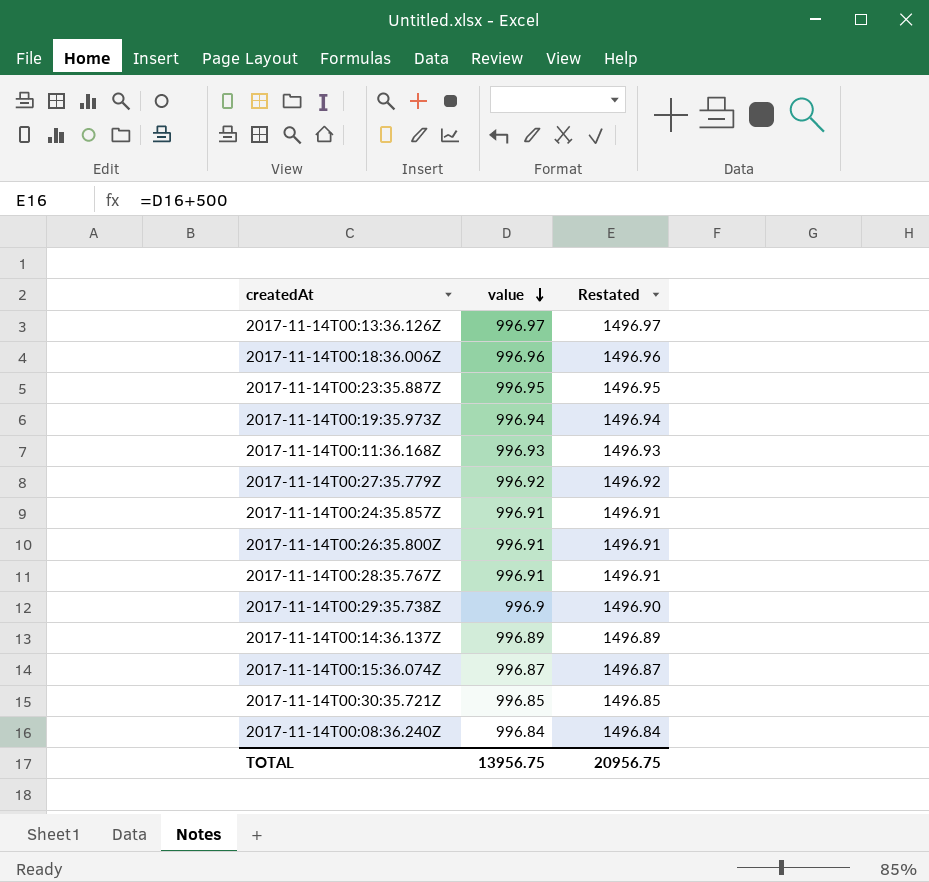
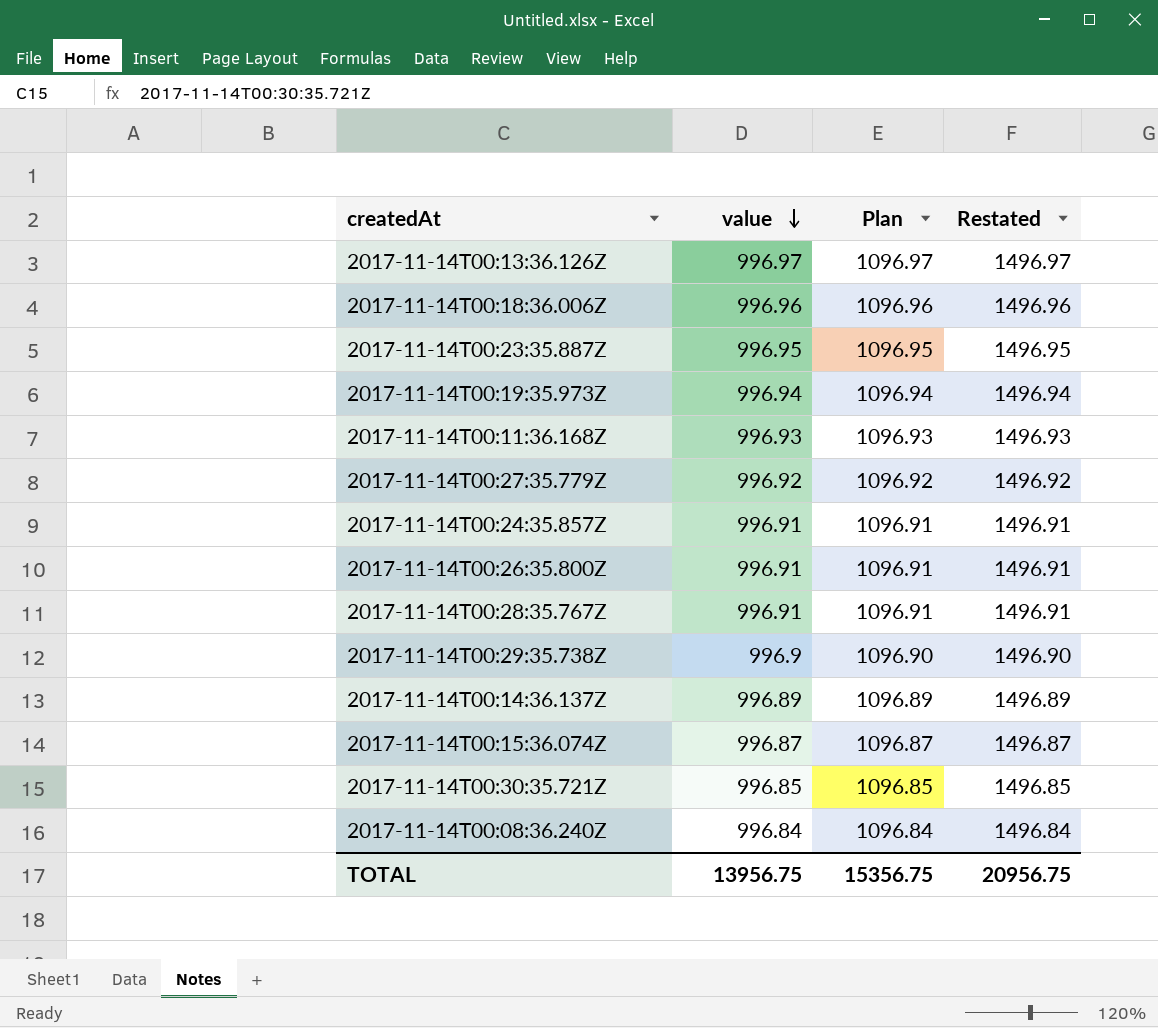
column Plan | formula: none -> [value] + 100

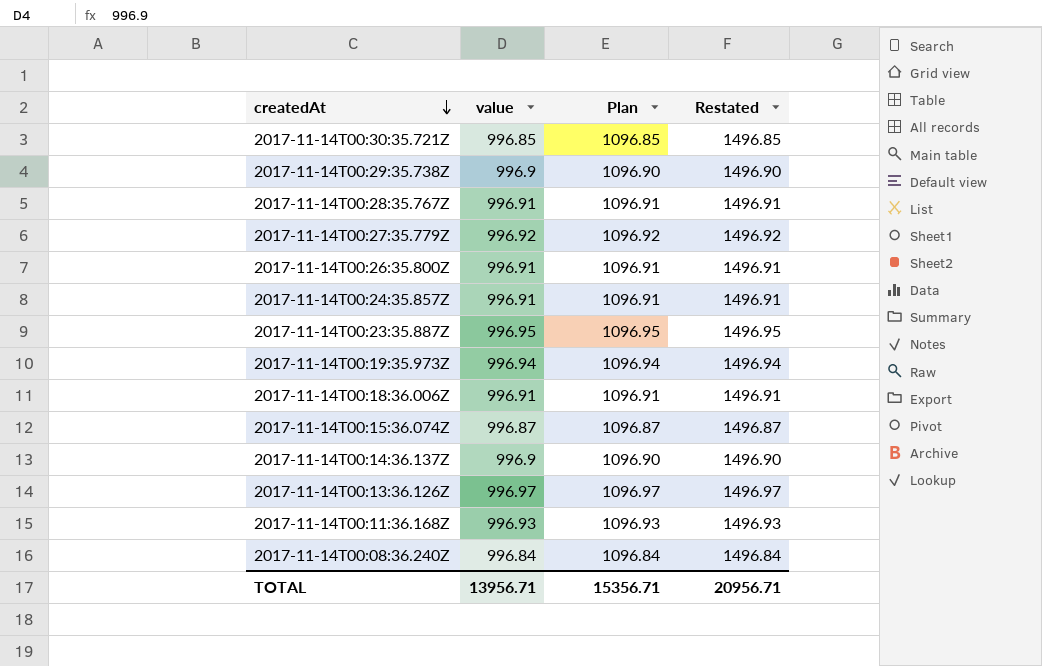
row order: value descending -> createdAt descending
2017-11-14T00:18:36.006Z | value: 996.96 -> 996.91
2017-11-14T00:18:36.006Z | Plan: 1096.96 -> 1096.91
2017-11-14T00:18:36.006Z | Restated: 1496.96 -> 1496.91
2017-11-14T00:14:36.137Z | value: 996.89 -> 996.9
2017-11-14T00:14:36.137Z | Plan: 1096.89 -> 1096.90
2017-11-14T00:14:36.137Z | Restated: 1496.89 -> 1496.90
TOTAL | value: 13956.75 -> 13956.71
TOTAL | Plan: 15356.75 -> 15356.71
TOTAL | Restated: 20956.75 -> 20956.71

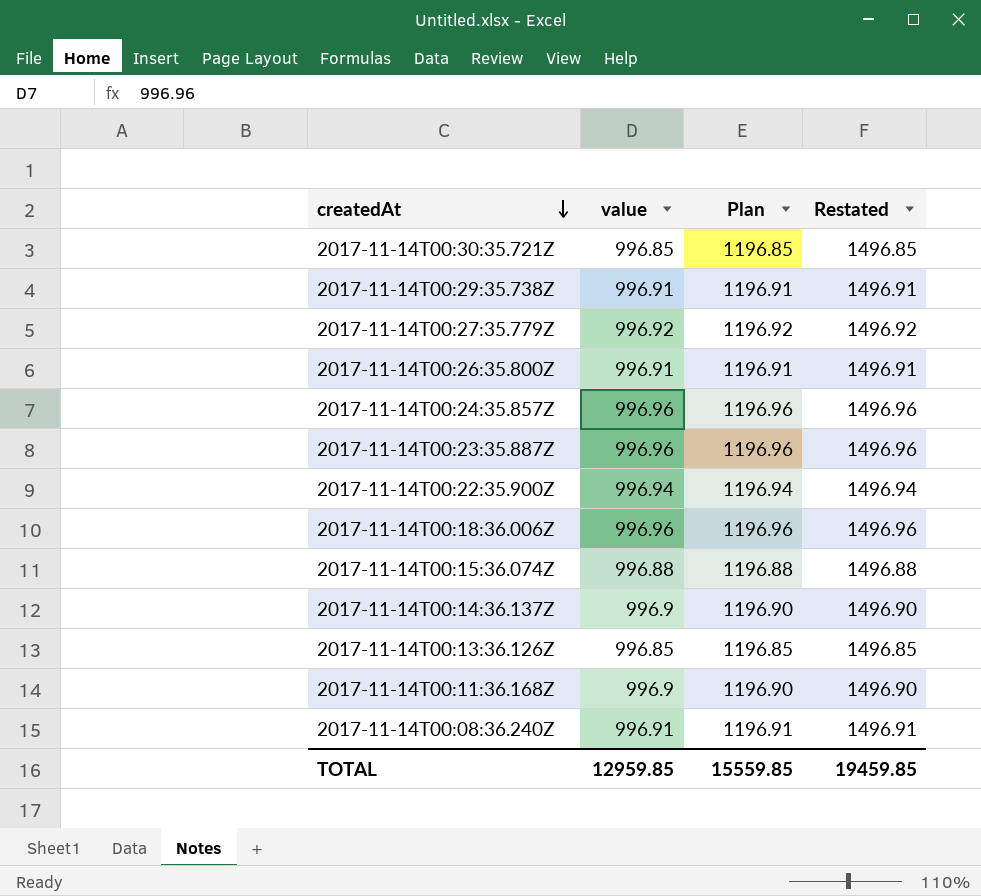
column Plan | formula: [value] + 100 -> [value] + 200
row 2017-11-14T00:28:35.767Z: 996.91 | 1096.91 | 1496.91 -> none
row 2017-11-14T00:19:35.973Z: 996.94 | 1096.94 | 1496.94 -> none
2017-11-14T00:29:35.738Z | value: 996.9 -> 996.91
2017-11-14T00:29:35.738Z | Restated: 1496.90 -> 1496.91
2017-11-14T00:24:35.857Z | value: 996.91 -> 996.96
2017-11-14T00:24:35.857Z | Restated: 1496.91 -> 1496.96
2017-11-14T00:23:35.887Z | value: 996.95 -> 996.96
2017-11-14T00:23:35.887Z | Restated: 1496.95 -> 1496.96
row 2017-11-14T00:22:35.900Z: none -> 996.94 | 1196.94 | 1496.94
2017-11-14T00:18:36.006Z | value: 996.91 -> 996.96
2017-11-14T00:18:36.006Z | Restated: 1496.91 -> 1496.96
2017-11-14T00:15:36.074Z | value: 996.87 -> 996.88
2017-11-14T00:15:36.074Z | Restated: 1496.87 -> 1496.88
2017-11-14T00:13:36.126Z | value: 996.97 -> 996.85
2017-11-14T00:13:36.126Z | Restated: 1496.97 -> 1496.85
2017-11-14T00:11:36.168Z | value: 996.93 -> 996.9
2017-11-14T00:11:36.168Z | Restated: 1496.93 -> 1496.90
2017-11-14T00:08:36.240Z | value: 996.84 -> 996.91
2017-11-14T00:08:36.240Z | Restated: 1496.84 -> 1496.91
TOTAL | value: 13956.71 -> 12959.85
TOTAL | Plan: 15356.71 -> 15559.85
TOTAL | Restated: 20956.71 -> 19459.85

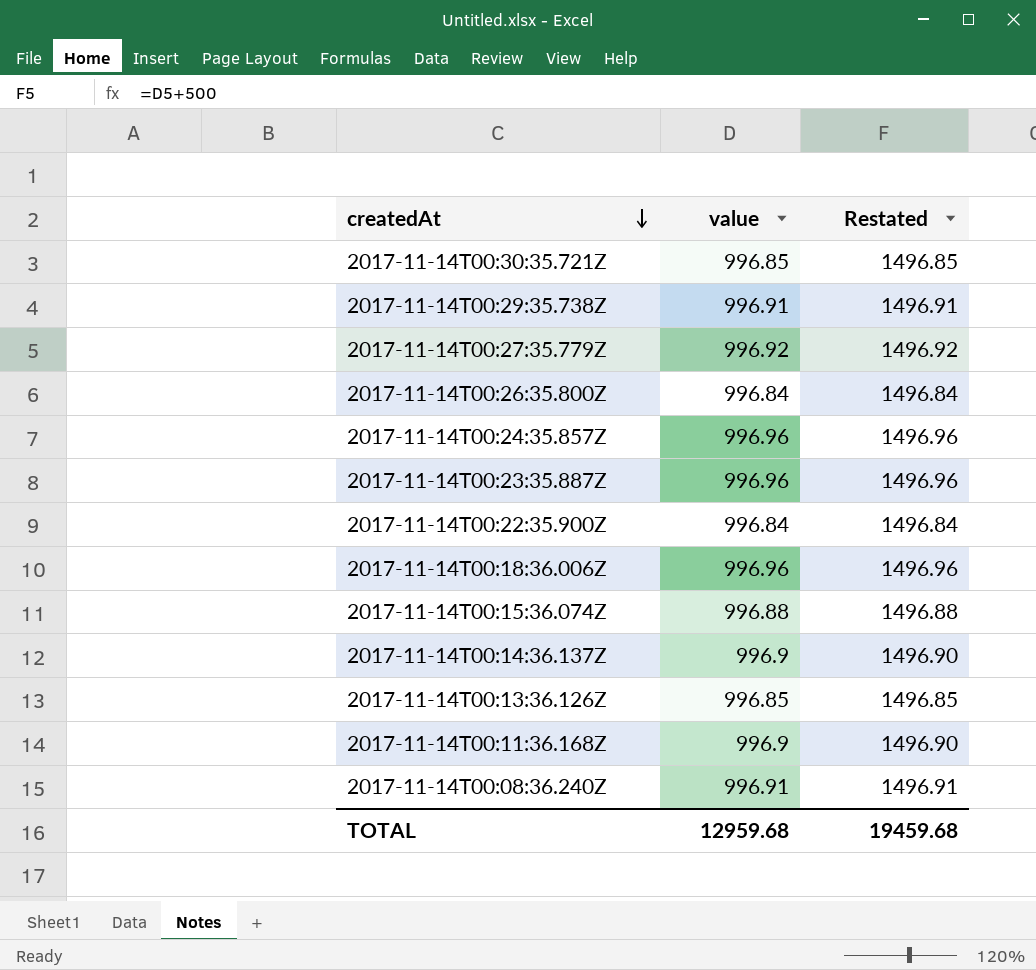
column Plan | formula: [value] + 200 -> none
2017-11-14T00:26:35.800Z | value: 996.91 -> 996.84
2017-11-14T00:26:35.800Z | Restated: 1496.91 -> 1496.84
2017-11-14T00:22:35.900Z | value: 996.94 -> 996.84
2017-11-14T00:22:35.900Z | Restated: 1496.94 -> 1496.84
TOTAL | value: 12959.85 -> 12959.68
TOTAL | Restated: 19459.85 -> 19459.68

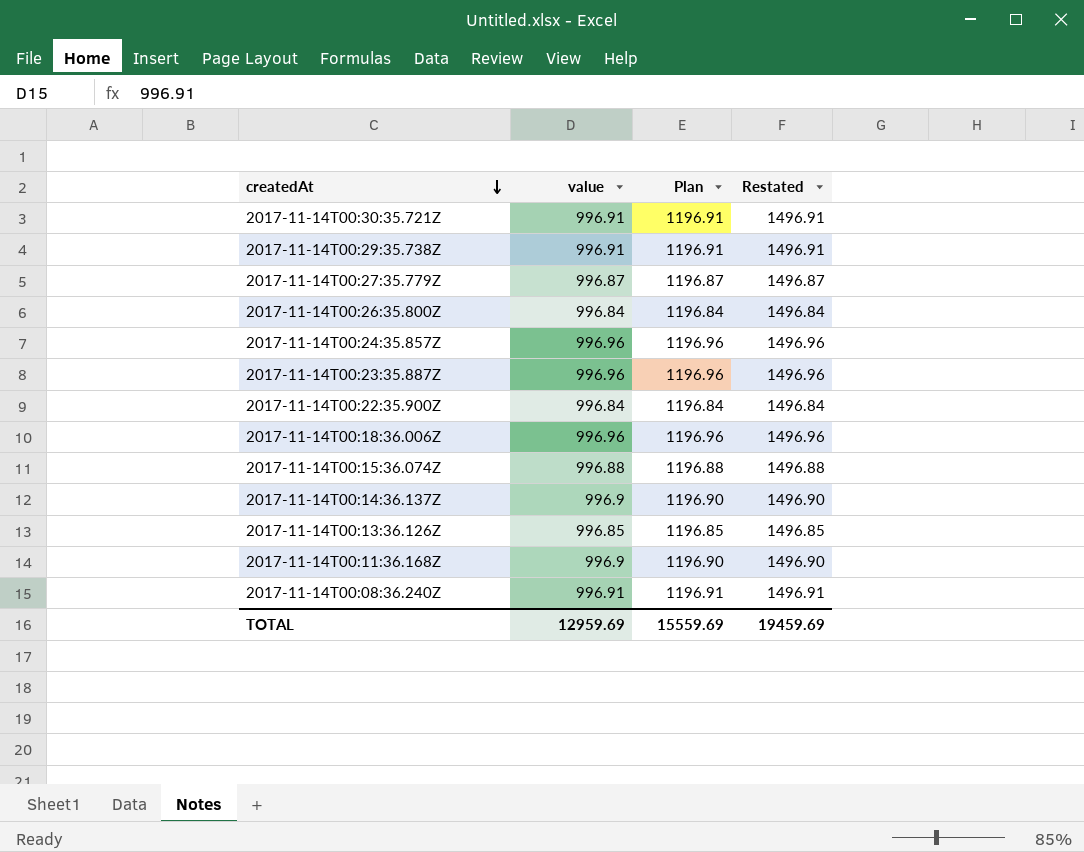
column Plan | formula: none -> [value] + 200
2017-11-14T00:30:35.721Z | value: 996.85 -> 996.91
2017-11-14T00:30:35.721Z | Restated: 1496.85 -> 1496.91
2017-11-14T00:27:35.779Z | value: 996.92 -> 996.87
2017-11-14T00:27:35.779Z | Restated: 1496.92 -> 1496.87
TOTAL | value: 12959.68 -> 12959.69
TOTAL | Restated: 19459.68 -> 19459.69

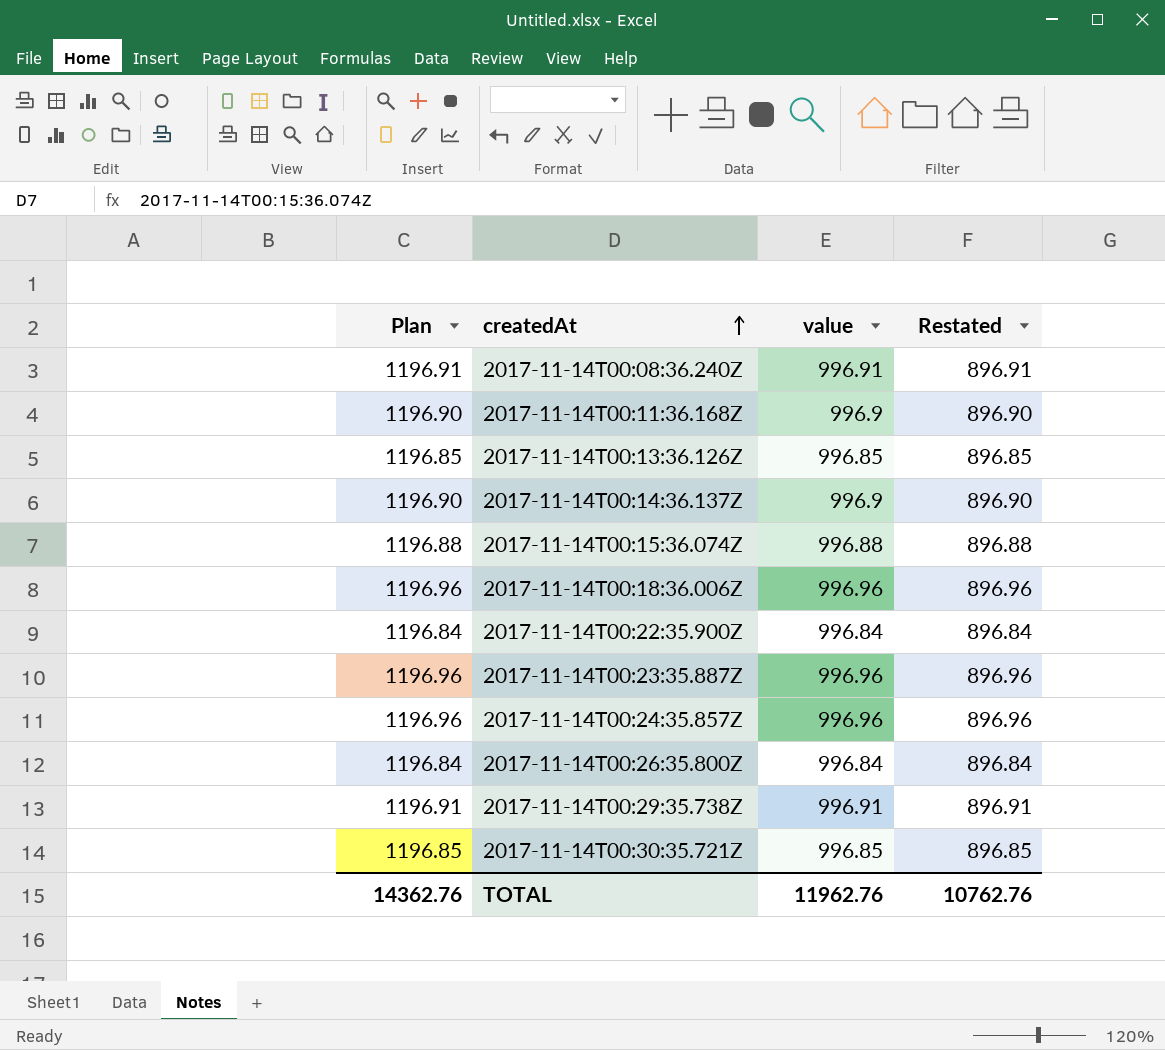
row order: createdAt descending -> createdAt ascending
column Plan | position: 3 -> 1
column Restated | formula: [value] + 500 -> [value] - 100
row 2017-11-14T00:27:35.779Z: 996.87 | 1196.87 | 1496.87 -> none
2017-11-14T00:30:35.721Z | Plan: 1196.91 -> 1196.85
2017-11-14T00:30:35.721Z | value: 996.91 -> 996.85
TOTAL | Plan: 15559.69 -> 14362.76
TOTAL | value: 12959.69 -> 11962.76
TOTAL | Restated: 19459.69 -> 10762.76

